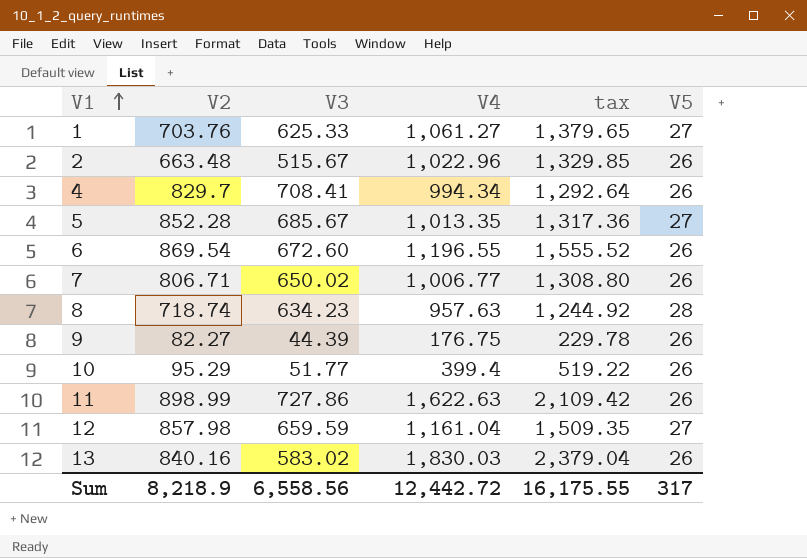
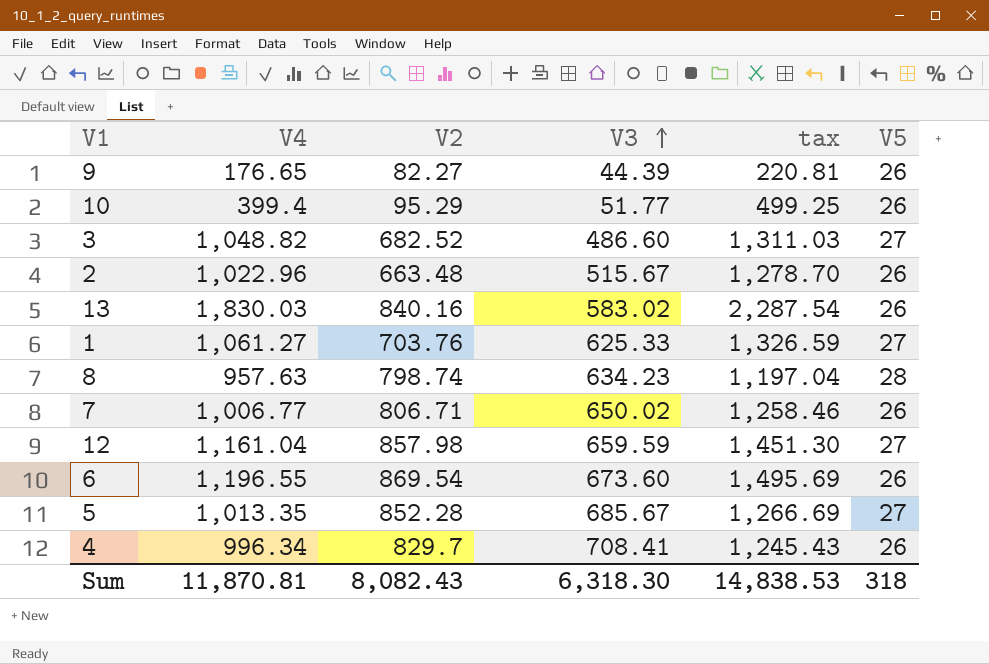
row order: V1 ascending -> V3 ascending
column V4 | position: 4 -> 2
column tax | formula: [V4] * 1.3 -> [V4] * 1.25
row 11: 898.99 | 727.86 | 1,622.63 | 2,109.42 | 26 -> none
9 | V4: 176.75 -> 176.65
row 3: none -> 1,048.82 | 682.52 | 486.60 | 1,311.03 | 27
8 | V2: 718.74 -> 798.74
6 | V3: 672.60 -> 673.60
4 | V4: 994.34 -> 996.34
Sum | V4: 12,442.72 -> 11,870.81
Sum | V2: 8,218.9 -> 8,082.43
Sum | V3: 6,558.56 -> 6,318.30
Sum | tax: 16,175.55 -> 14,838.53
Sum | V5: 317 -> 318

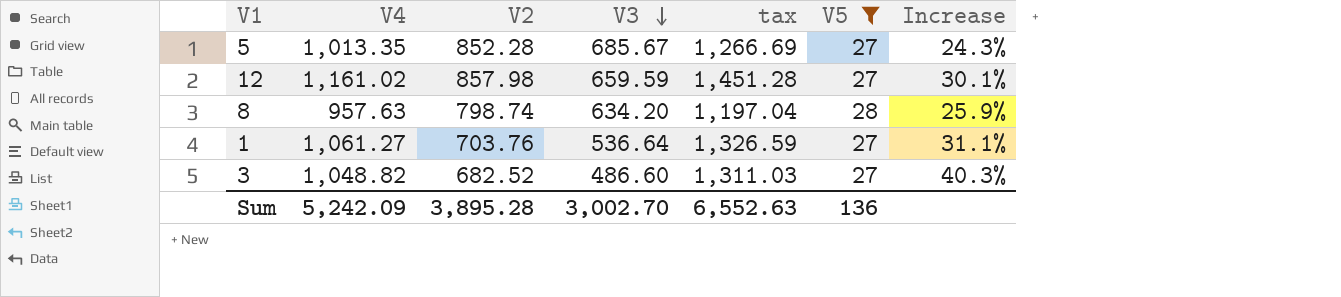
filter: none -> V5 != 26
row order: V3 ascending -> V3 descending
column Increase | formula: none -> ([V2] - [V3]) / [V3]
12 | V4: 1,161.04 -> 1,161.02
12 | tax: 1,451.30 -> 1,451.28
8 | V3: 634.23 -> 634.20
1 | V3: 625.33 -> 536.64
Sum | V4: 11,870.81 -> 5,242.09
Sum | V2: 8,082.43 -> 3,895.28
Sum | V3: 6,318.30 -> 3,002.70
Sum | tax: 14,838.53 -> 6,552.63
Sum | V5: 318 -> 136

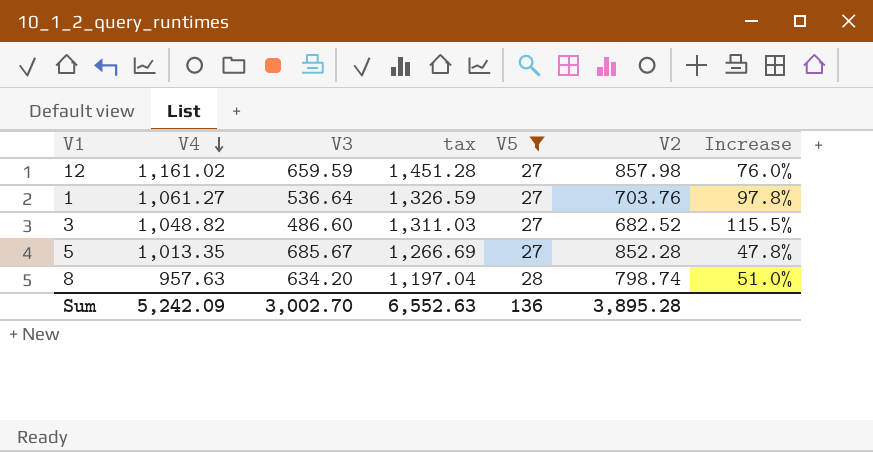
row order: V3 descending -> V4 descending
column V2 | position: 3 -> 6
column Increase | formula: ([V2] - [V3]) / [V3] -> ([V4] - [V3]) / [V3]

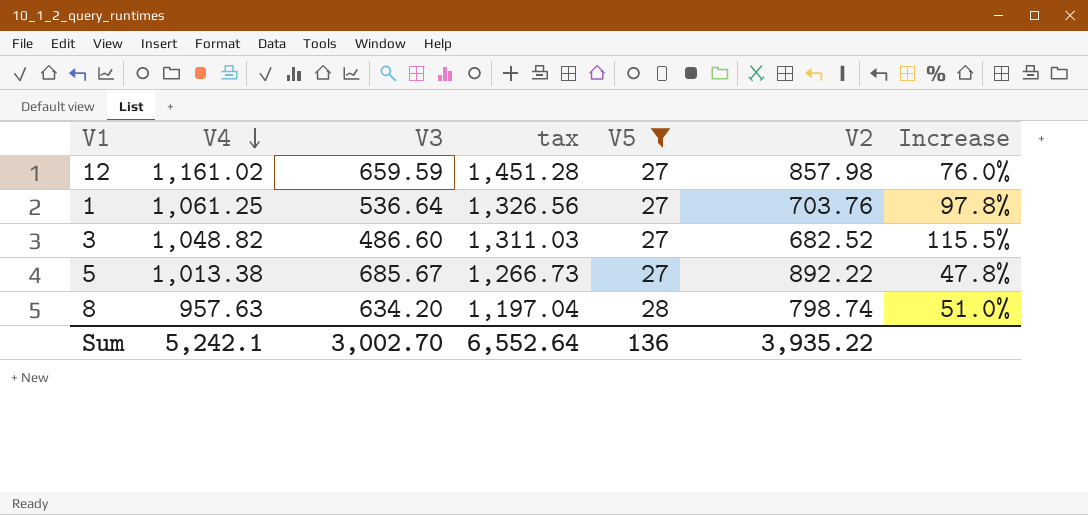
1 | V4: 1,061.27 -> 1,061.25
1 | tax: 1,326.59 -> 1,326.56
5 | V4: 1,013.35 -> 1,013.38
5 | tax: 1,266.69 -> 1,266.73
5 | V2: 852.28 -> 892.22
Sum | V4: 5,242.09 -> 5,242.1
Sum | tax: 6,552.63 -> 6,552.64
Sum | V2: 3,895.28 -> 3,935.22

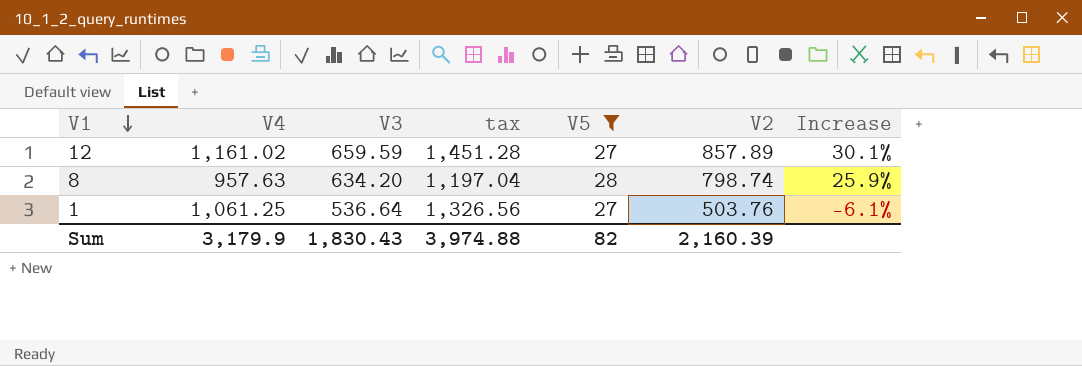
row order: V4 descending -> V1 descending
column Increase | formula: ([V4] - [V3]) / [V3] -> ([V2] - [V3]) / [V3]
row 3: 1,048.82 | 486.60 | 1,311.03 | 27 | 682.52 | 115.5% -> none
row 5: 1,013.38 | 685.67 | 1,266.73 | 27 | 892.22 | 47.8% -> none
12 | V2: 857.98 -> 857.89
1 | V2: 703.76 -> 503.76
Sum | V4: 5,242.1 -> 3,179.9
Sum | V3: 3,002.70 -> 1,830.43
Sum | tax: 6,552.64 -> 3,974.88
Sum | V5: 136 -> 82
Sum | V2: 3,935.22 -> 2,160.39

